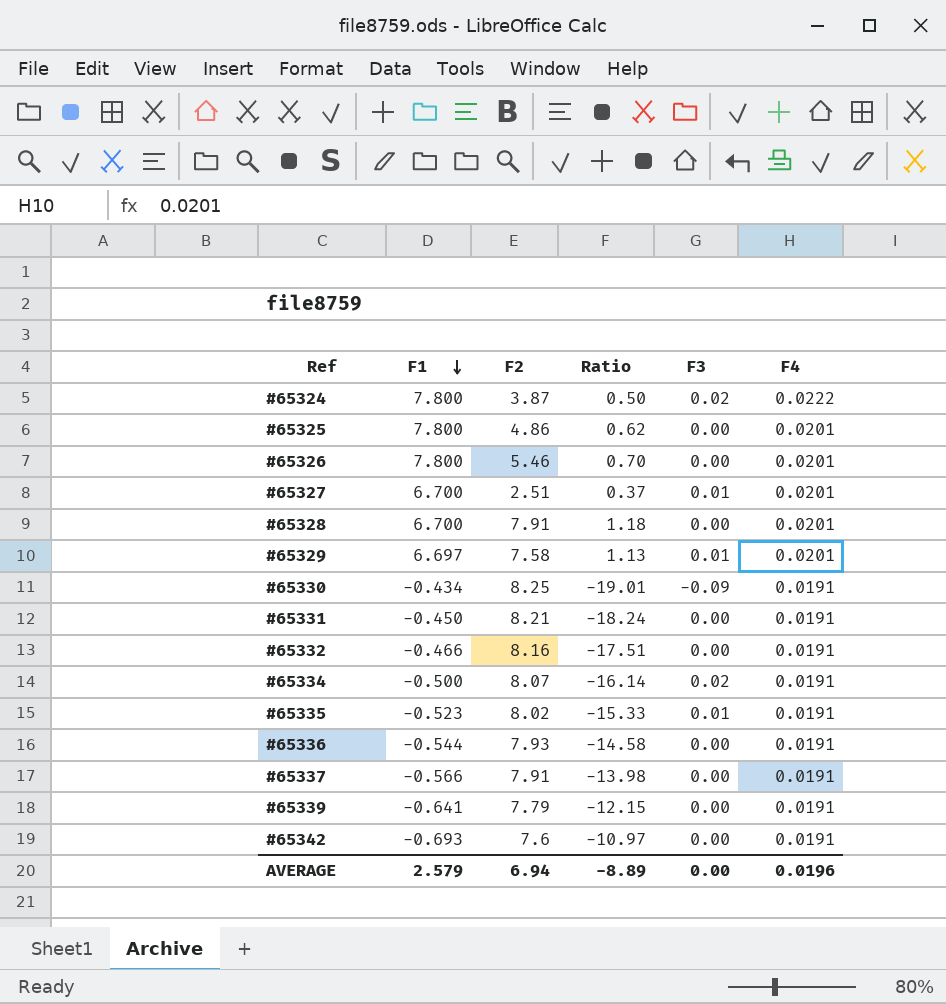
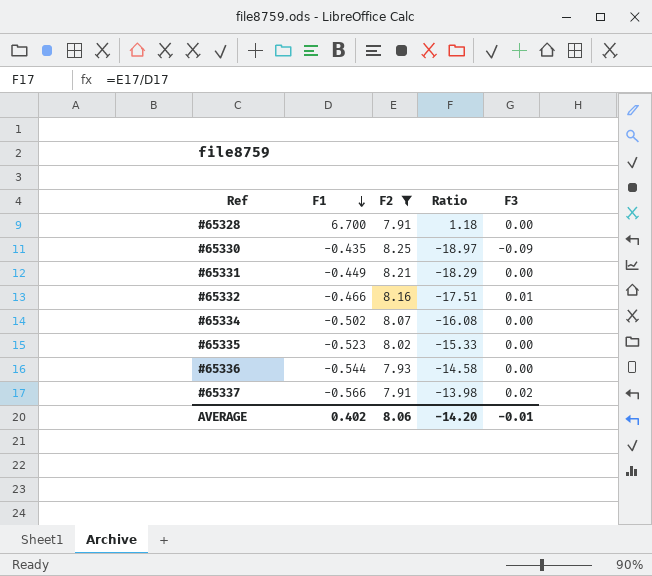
filter: none -> F2 >= 7.91
column F4 | position: 6 -> none
#65330 | F1: -0.434 -> -0.435
#65330 | Ratio: -19.01 -> -18.97
#65331 | F1: -0.450 -> -0.449
#65331 | Ratio: -18.24 -> -18.29
#65332 | F3: 0.00 -> 0.01
#65334 | F1: -0.500 -> -0.502
#65334 | Ratio: -16.14 -> -16.08
#65334 | F3: 0.02 -> 0.00
#65335 | F3: 0.01 -> 0.00
#65337 | F3: 0.00 -> 0.02
AVERAGE | F1: 2.579 -> 0.402
AVERAGE | F2: 6.94 -> 8.06
AVERAGE | Ratio: -8.89 -> -14.20
AVERAGE | F3: 0.00 -> -0.01

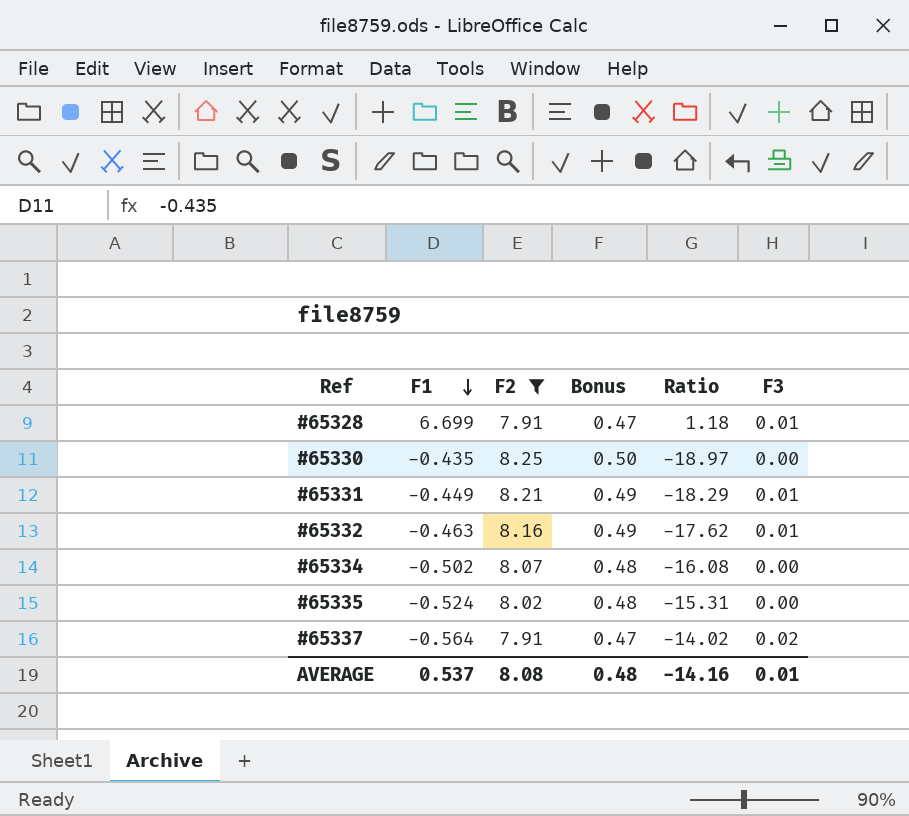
column Bonus | formula: none -> [F2] * 0.06
row #65336: -0.544 | 7.93 | -14.58 | 0.00 -> none
#65328 | F1: 6.700 -> 6.699
#65328 | F3: 0.00 -> 0.01
#65330 | F3: -0.09 -> 0.00
#65331 | F3: 0.00 -> 0.01
#65332 | F1: -0.466 -> -0.463
#65332 | Ratio: -17.51 -> -17.62
#65335 | F1: -0.523 -> -0.524
#65335 | Ratio: -15.33 -> -15.31
#65337 | F1: -0.566 -> -0.564
#65337 | Ratio: -13.98 -> -14.02
AVERAGE | F1: 0.402 -> 0.537
AVERAGE | F2: 8.06 -> 8.08
AVERAGE | Ratio: -14.20 -> -14.16
AVERAGE | F3: -0.01 -> 0.01

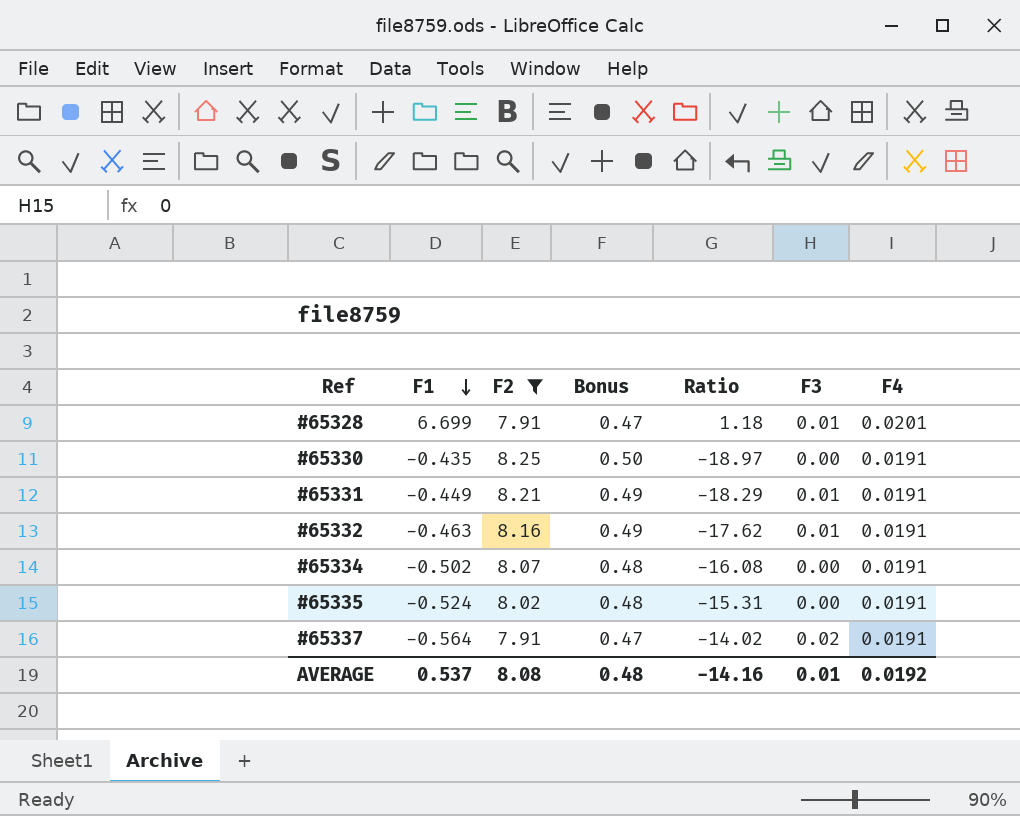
column F4 | position: none -> 7

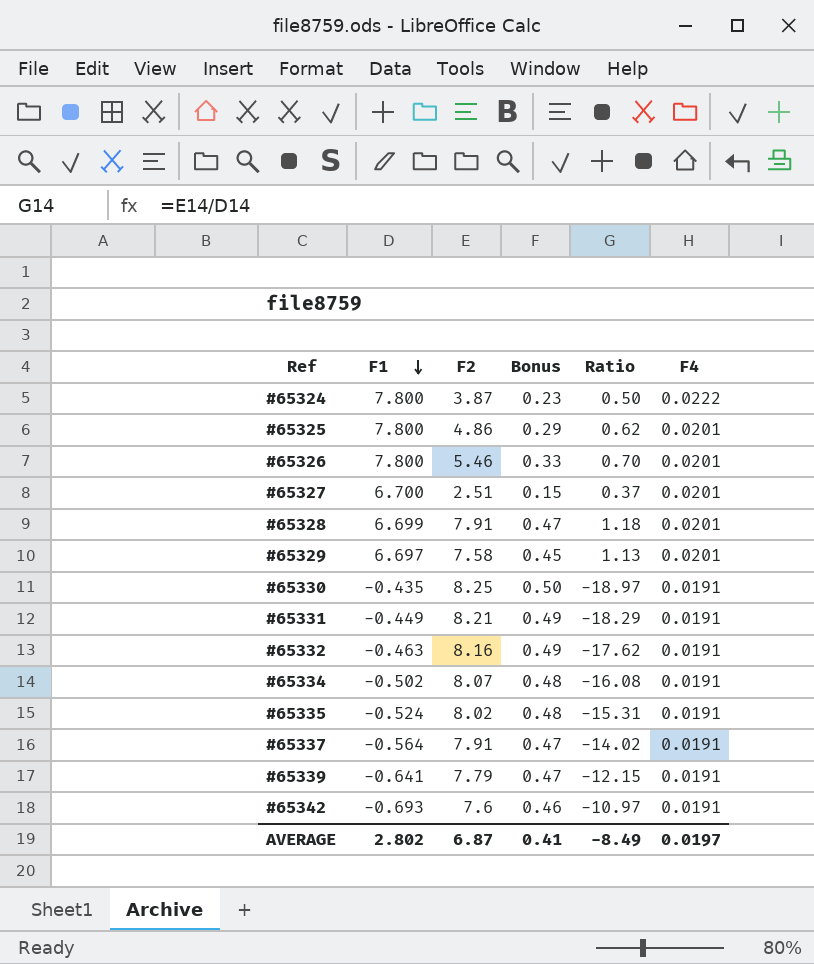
filter: F2 >= 7.91 -> none
column F3 | position: 6 -> none
AVERAGE | F1: 0.537 -> 2.802
AVERAGE | F2: 8.08 -> 6.87
AVERAGE | Bonus: 0.48 -> 0.41
AVERAGE | Ratio: -14.16 -> -8.49
AVERAGE | F4: 0.0192 -> 0.0197

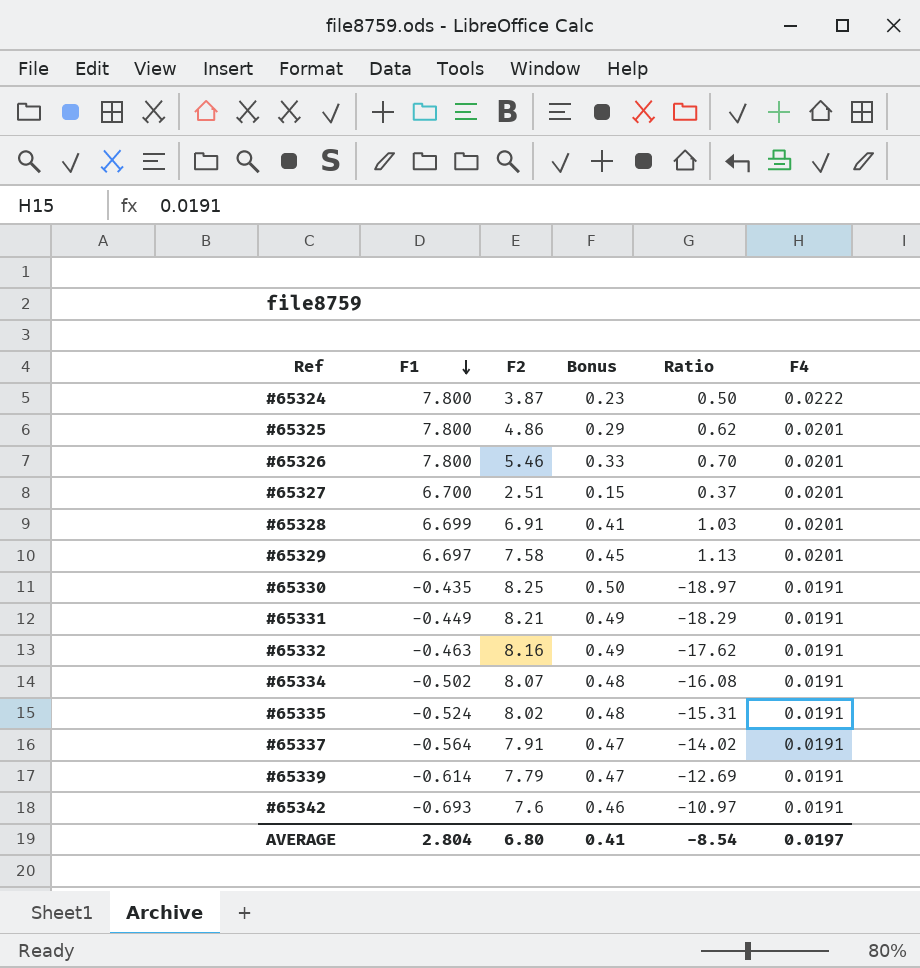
#65328 | F2: 7.91 -> 6.91
#65328 | Bonus: 0.47 -> 0.41
#65328 | Ratio: 1.18 -> 1.03
#65339 | F1: -0.641 -> -0.614
#65339 | Ratio: -12.15 -> -12.69
AVERAGE | F1: 2.802 -> 2.804
AVERAGE | F2: 6.87 -> 6.80
AVERAGE | Ratio: -8.49 -> -8.54

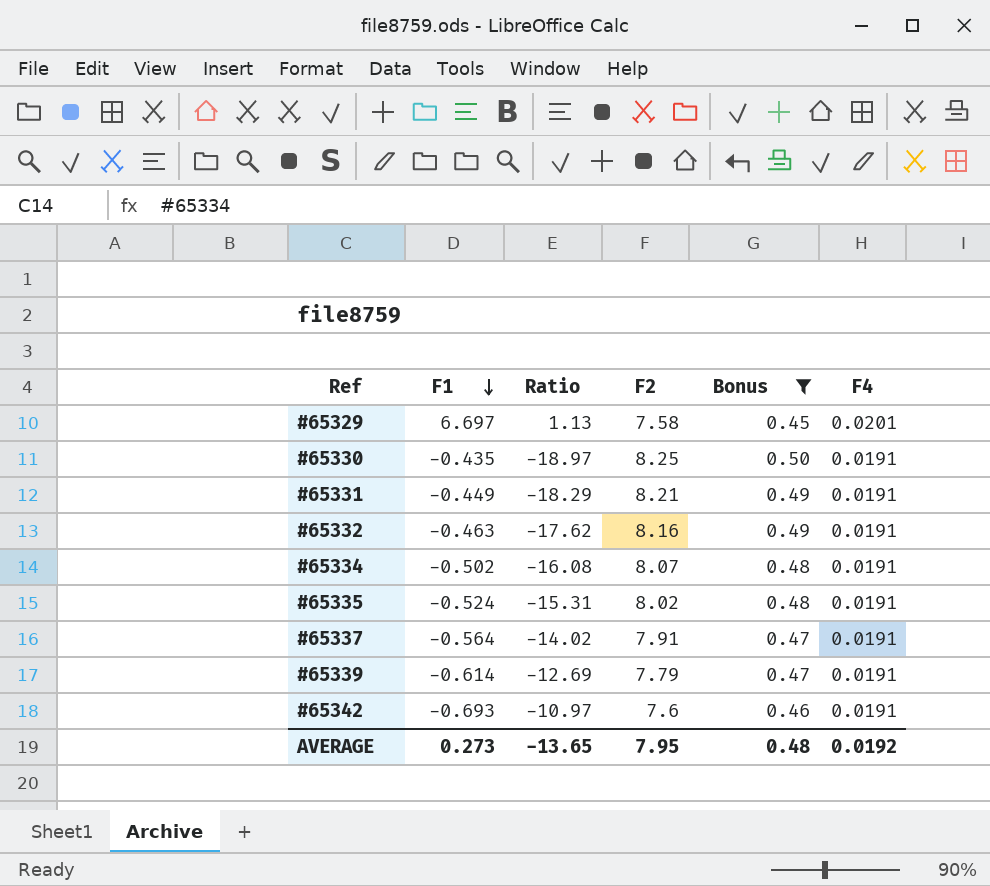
filter: none -> Bonus >= 0.45
column Ratio | position: 5 -> 3
AVERAGE | F1: 2.804 -> 0.273
AVERAGE | Ratio: -8.54 -> -13.65
AVERAGE | F2: 6.80 -> 7.95
AVERAGE | Bonus: 0.41 -> 0.48
AVERAGE | F4: 0.0197 -> 0.0192

